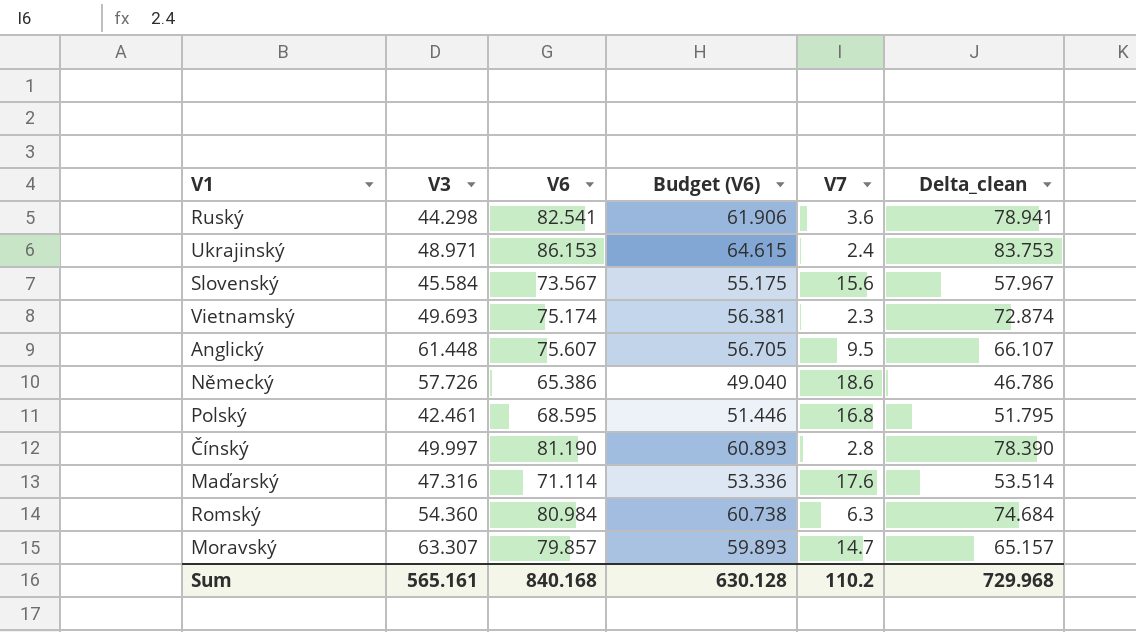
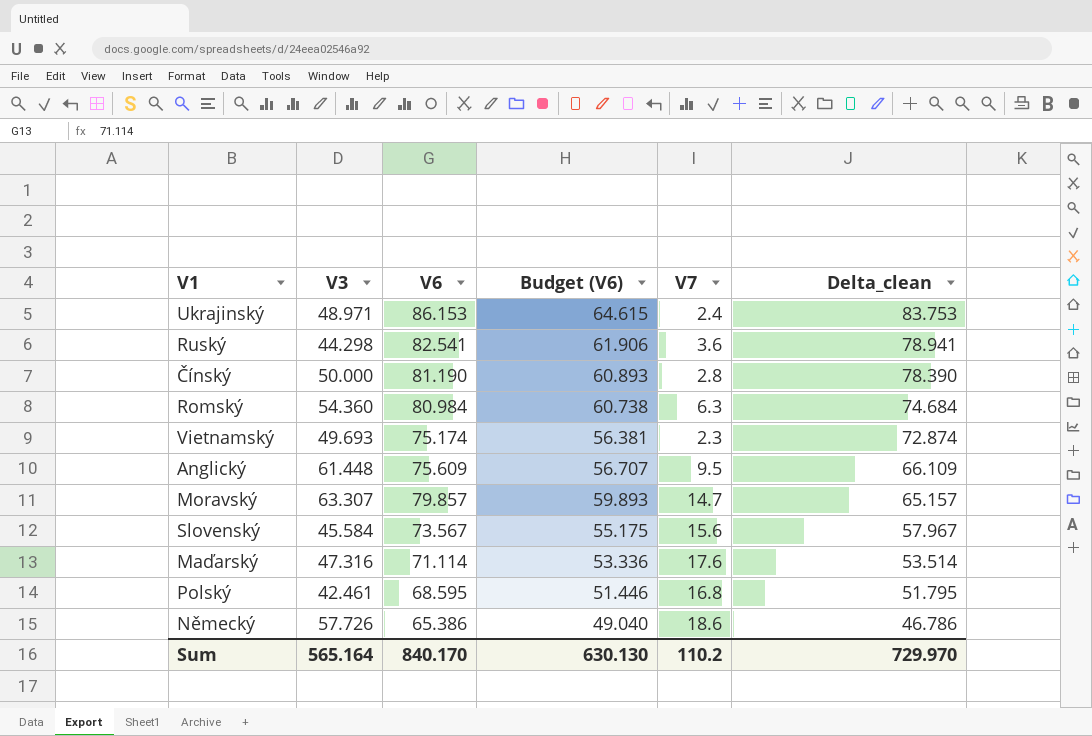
row order: none -> Delta_clean descending
Čínský | V3: 49.997 -> 50.000
Anglický | V6: 75.607 -> 75.609
Anglický | Budget (V6): 56.705 -> 56.707
Anglický | Delta_clean: 66.107 -> 66.109
Sum | V3: 565.161 -> 565.164
Sum | V6: 840.168 -> 840.170
Sum | Budget (V6): 630.128 -> 630.130
Sum | Delta_clean: 729.968 -> 729.970

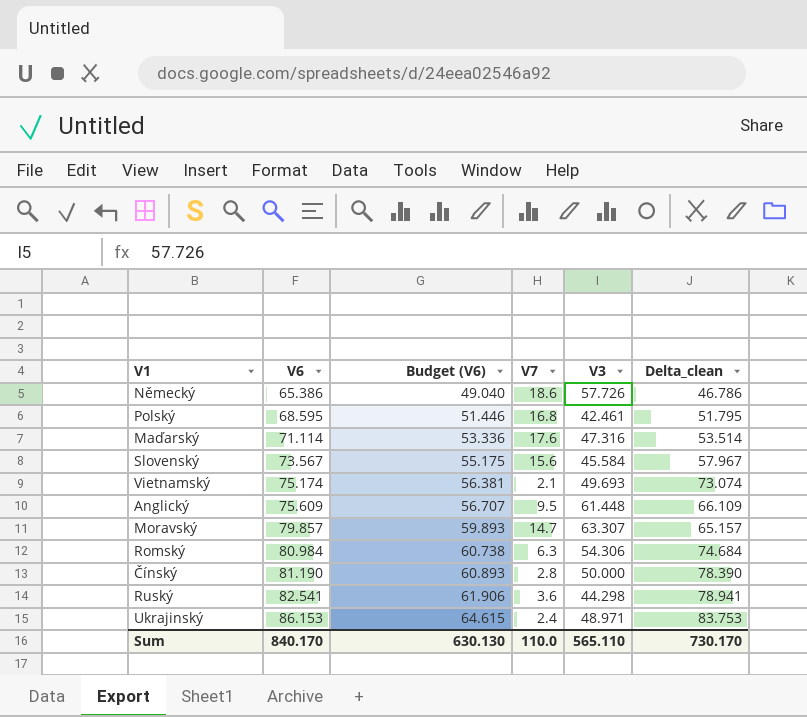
row order: Delta_clean descending -> V6 ascending
column V3 | position: 2 -> 5
Vietnamský | V7: 2.3 -> 2.1
Vietnamský | Delta_clean: 72.874 -> 73.074
Romský | V3: 54.360 -> 54.306
Sum | V7: 110.2 -> 110.0
Sum | V3: 565.164 -> 565.110
Sum | Delta_clean: 729.970 -> 730.170

